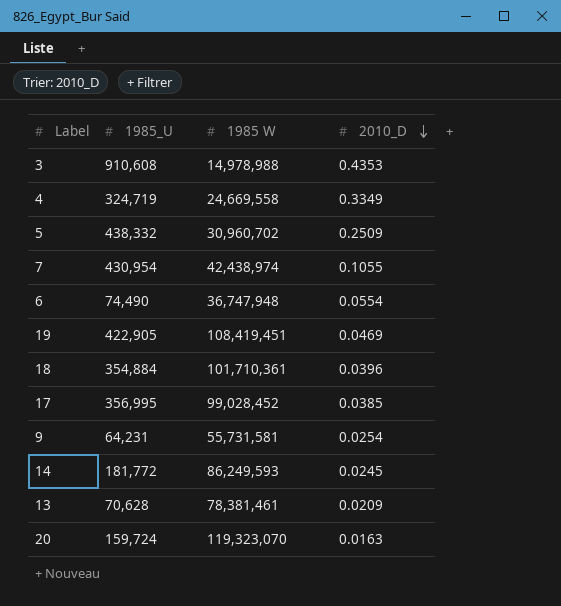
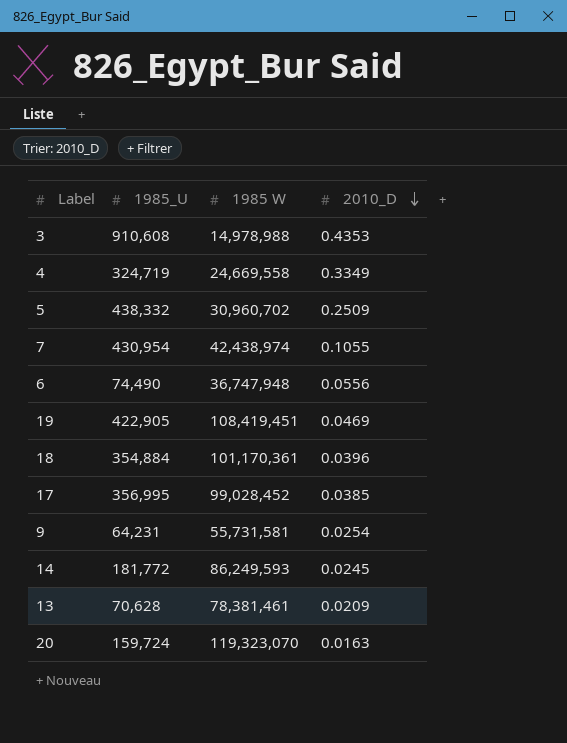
6 | 2010_D: 0.0554 -> 0.0556
18 | 1985 W: 101,710,361 -> 101,170,361

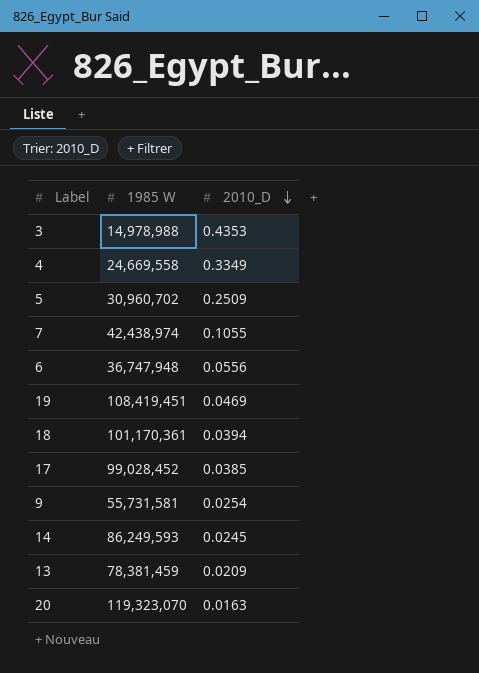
column 1985_U | position: 2 -> none
18 | 2010_D: 0.0396 -> 0.0394
13 | 1985 W: 78,381,461 -> 78,381,459

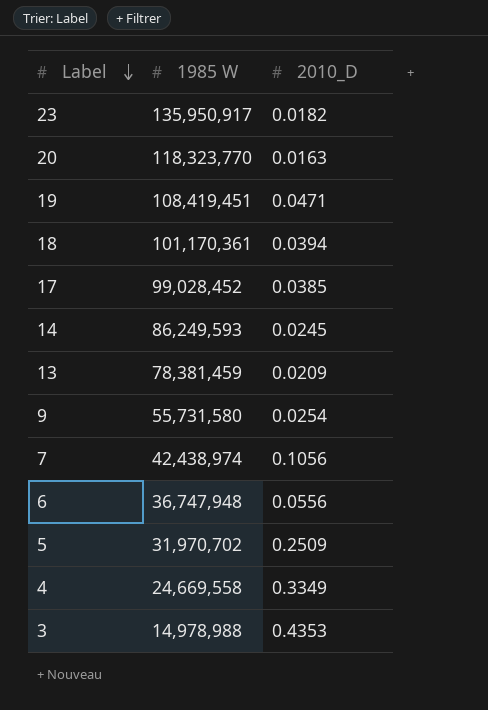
row order: 2010_D descending -> Label descending
row 23: none -> 135,950,917 | 0.0182
20 | 1985 W: 119,323,070 -> 118,323,770
19 | 2010_D: 0.0469 -> 0.0471
9 | 1985 W: 55,731,581 -> 55,731,580
7 | 2010_D: 0.1055 -> 0.1056
5 | 1985 W: 30,960,702 -> 31,970,702

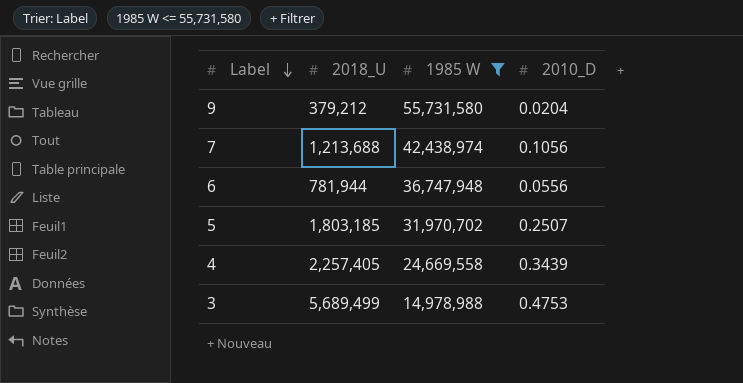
filter: none -> 1985 W <= 55,731,580
column 2018_U | position: none -> 2
9 | 2010_D: 0.0254 -> 0.0204
5 | 2010_D: 0.2509 -> 0.2507
4 | 2010_D: 0.3349 -> 0.3439
3 | 2010_D: 0.4353 -> 0.4753

